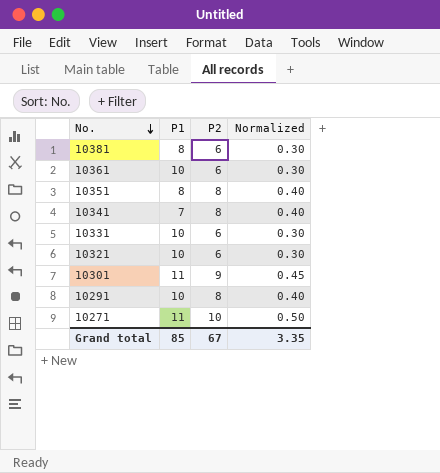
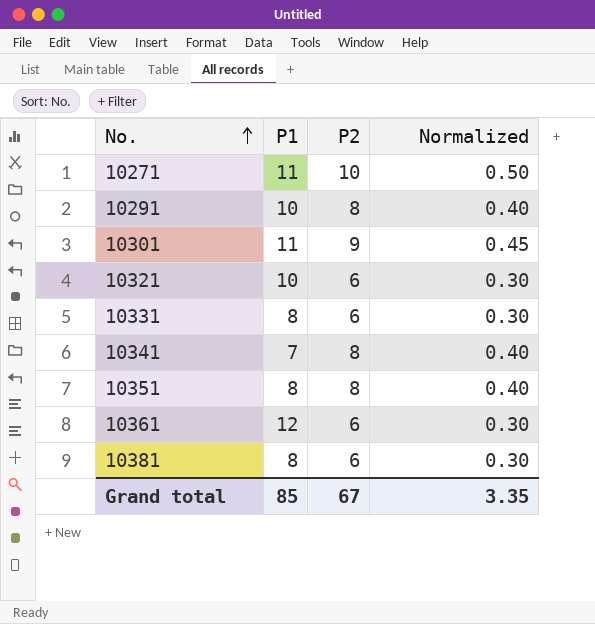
row order: No. descending -> No. ascending
10331 | P1: 10 -> 8
10361 | P1: 10 -> 12

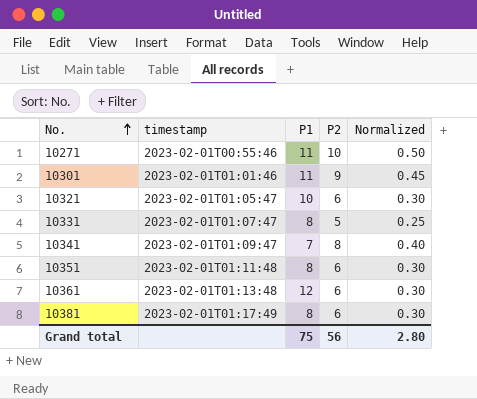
column timestamp | position: none -> 2
row 10291: 10 | 8 | 0.40 -> none
10331 | P2: 6 -> 5
10331 | Normalized: 0.30 -> 0.25
10351 | P2: 8 -> 6
10351 | Normalized: 0.40 -> 0.30
Grand total | P1: 85 -> 75
Grand total | P2: 67 -> 56
Grand total | Normalized: 3.35 -> 2.80

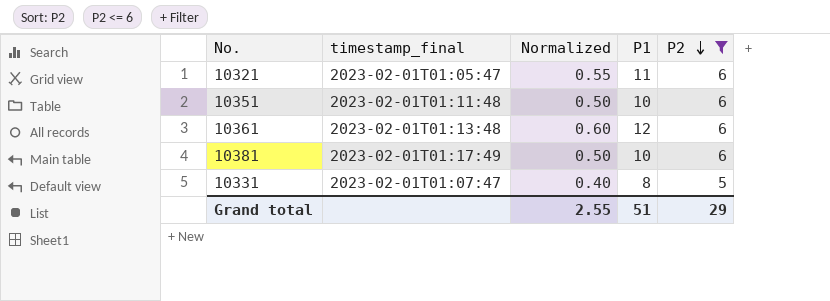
filter: none -> P2 <= 6
row order: No. ascending -> P2 descending
column name: timestamp -> timestamp_final
column Normalized | formula: [P2] * 0.05 -> [P1] * 0.05
column Normalized | position: 5 -> 3
10321 | P1: 10 -> 11
10351 | P1: 8 -> 10
10381 | P1: 8 -> 10
Grand total | Normalized: 2.80 -> 2.55
Grand total | P1: 75 -> 51
Grand total | P2: 56 -> 29

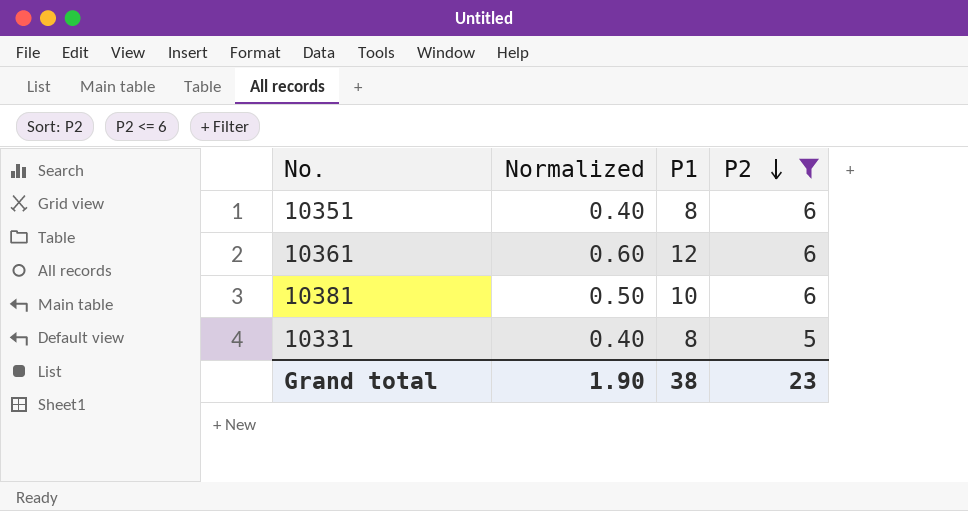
column timestamp_final | position: 2 -> none
row 10321: 2023-02-01T01:05:47 | 0.55 | 11 | 6 -> none
10351 | Normalized: 0.50 -> 0.40
10351 | P1: 10 -> 8
Grand total | Normalized: 2.55 -> 1.90
Grand total | P1: 51 -> 38
Grand total | P2: 29 -> 23

